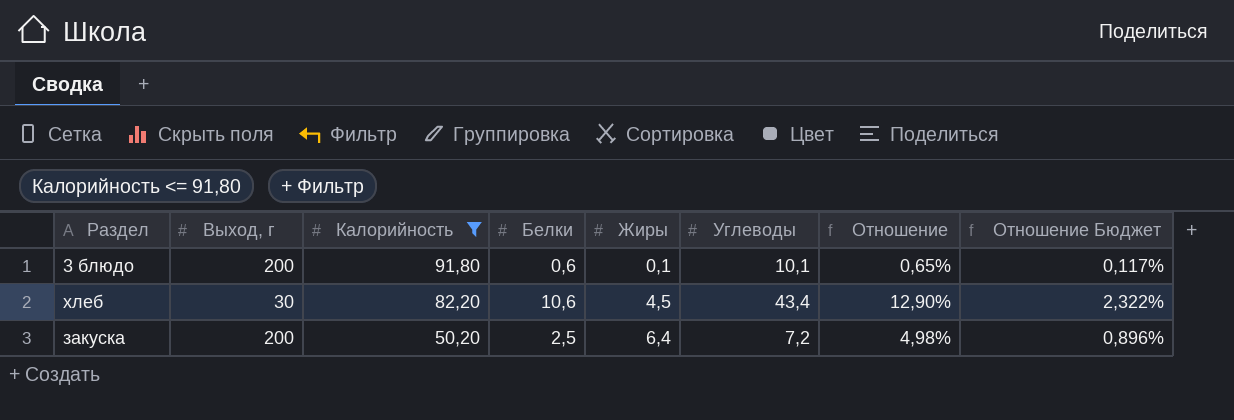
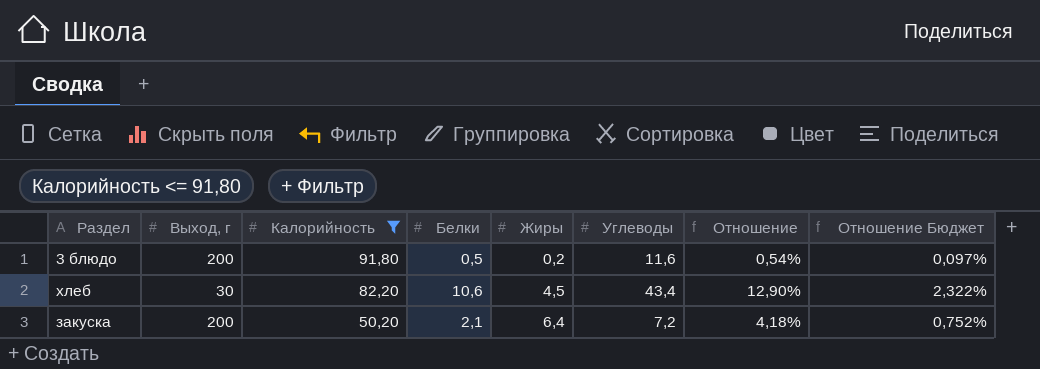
3 блюдо | Белки: 0,6 -> 0,5
3 блюдо | Жиры: 0,1 -> 0,2
3 блюдо | Углеводы: 10,1 -> 11,6
3 блюдо | Отношение: 0,65% -> 0,54%
3 блюдо | Отношение Бюджет: 0,117% -> 0,097%
закуска | Белки: 2,5 -> 2,1
закуска | Отношение: 4,98% -> 4,18%
закуска | Отношение Бюджет: 0,896% -> 0,752%

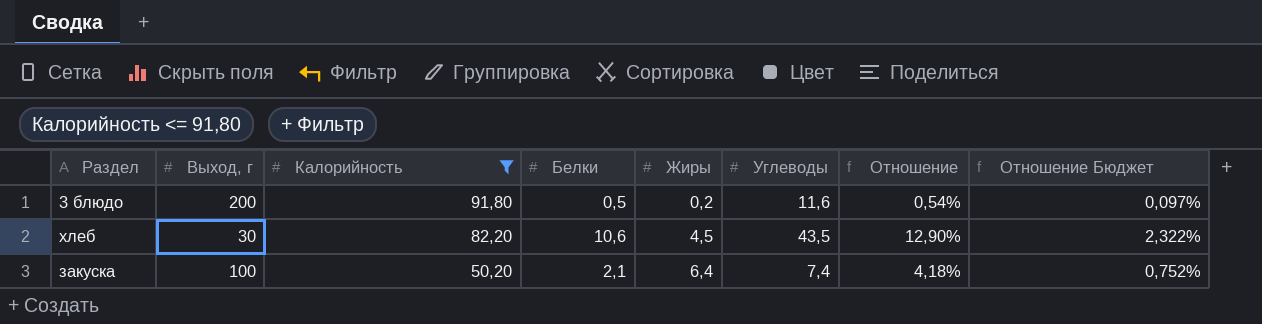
хлеб | Углеводы: 43,4 -> 43,5
закуска | Выход, г: 200 -> 100
закуска | Углеводы: 7,2 -> 7,4

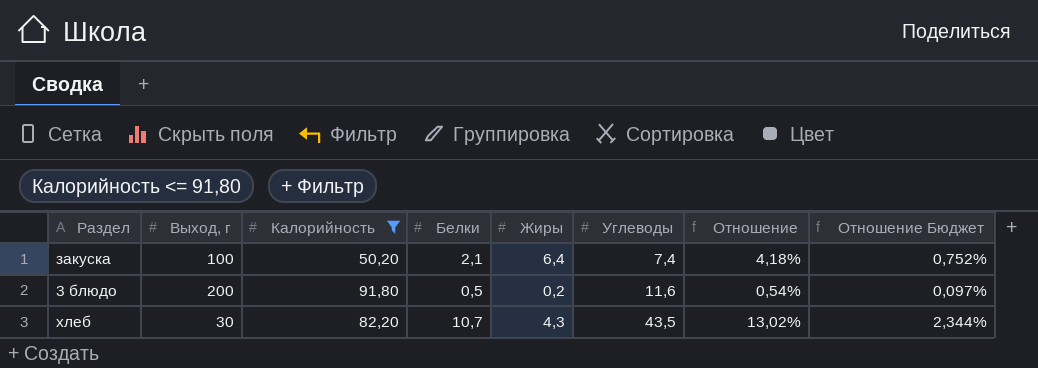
row order: Калорийность descending -> Углеводы ascending
хлеб | Белки: 10,6 -> 10,7
хлеб | Жиры: 4,5 -> 4,3
хлеб | Отношение: 12,90% -> 13,02%
хлеб | Отношение Бюджет: 2,322% -> 2,344%

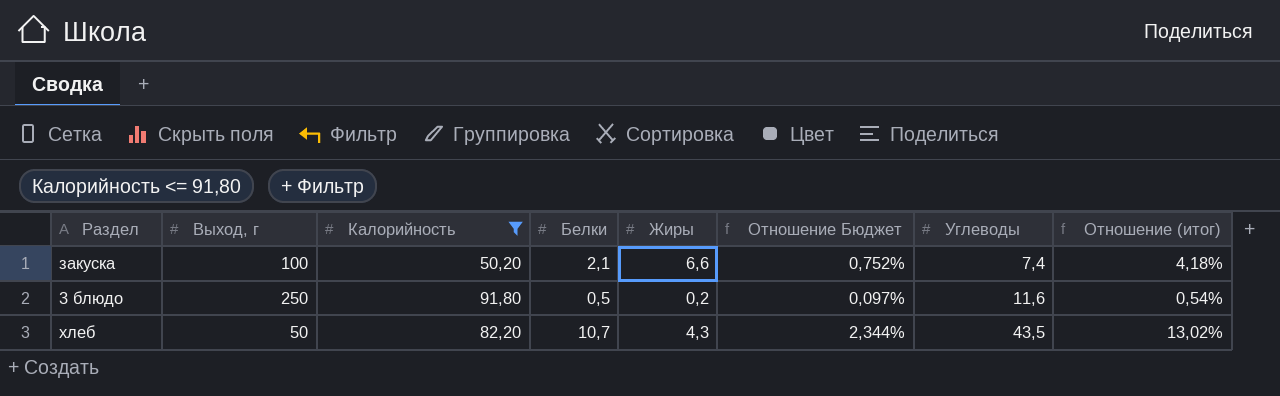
column Отношение Бюджет | position: 8 -> 6
column name: Отношение -> Отношение (итог)
закуска | Жиры: 6,4 -> 6,6
3 блюдо | Выход, г: 200 -> 250
хлеб | Выход, г: 30 -> 50

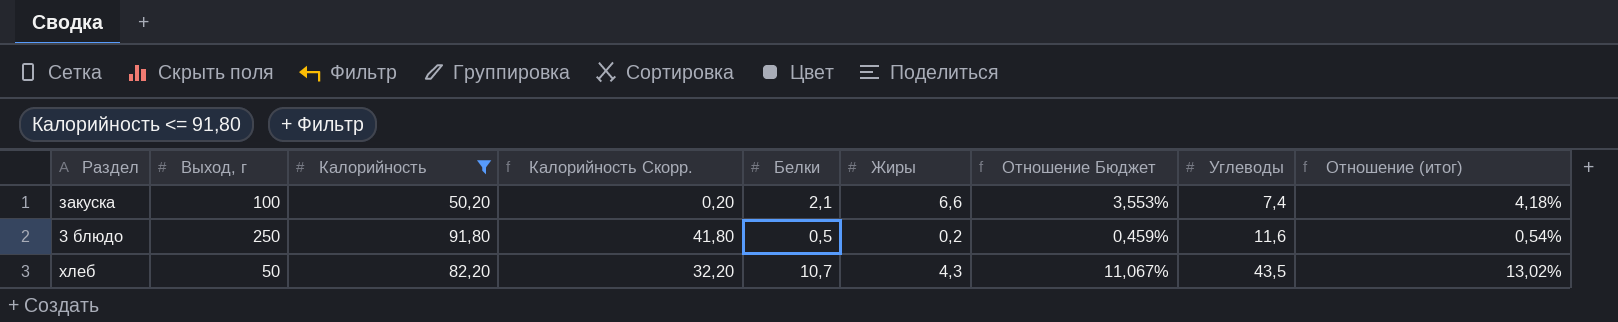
column Калорийность Скорр. | formula: none -> [Калорийность] - 50
column Отношение Бюджет | formula: [Отношение (итог)] * 0,18 -> [Отношение (итог)] * 0,85

